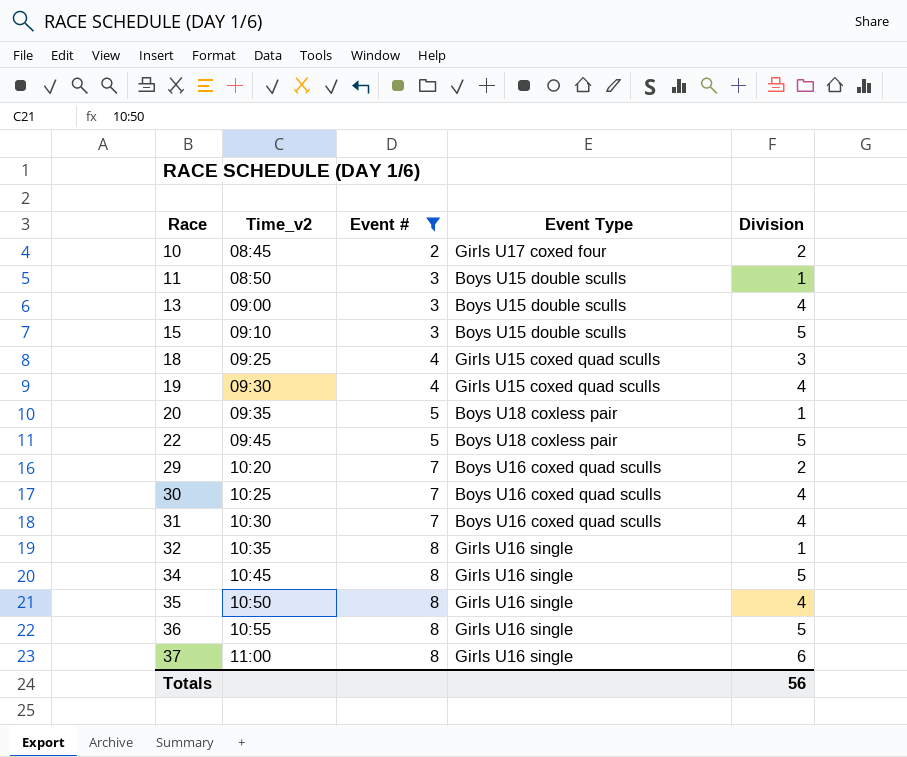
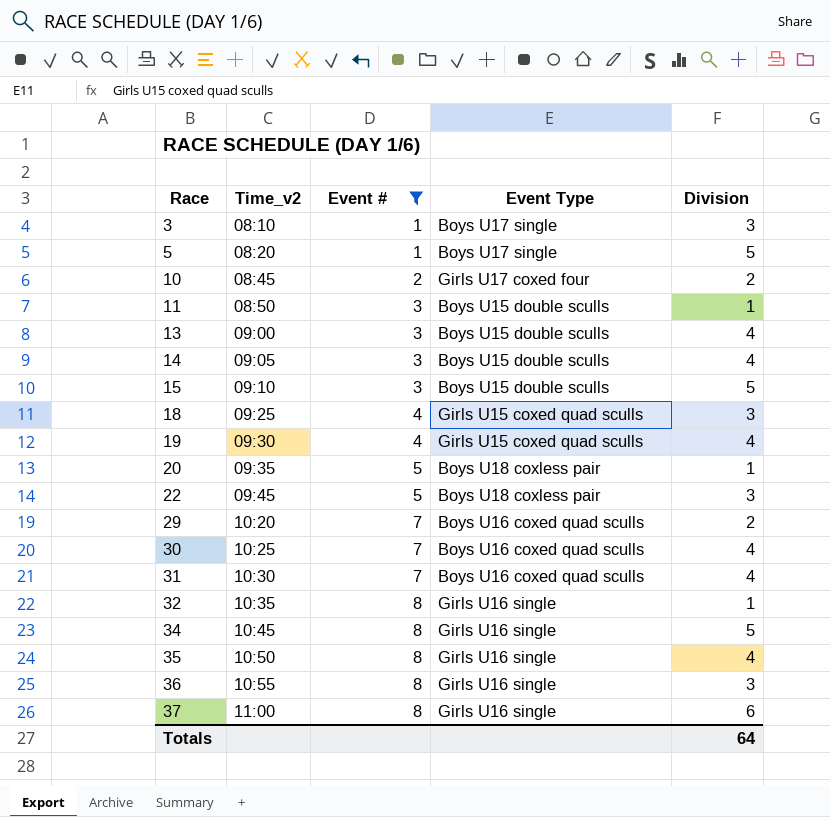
row 3: none -> 08:10 | 1 | Boys U17 single | 3
row 5: none -> 08:20 | 1 | Boys U17 single | 5
row 14: none -> 09:05 | 3 | Boys U15 double sculls | 4
22 | Division: 5 -> 3
36 | Division: 5 -> 3
Totals | Division: 56 -> 64

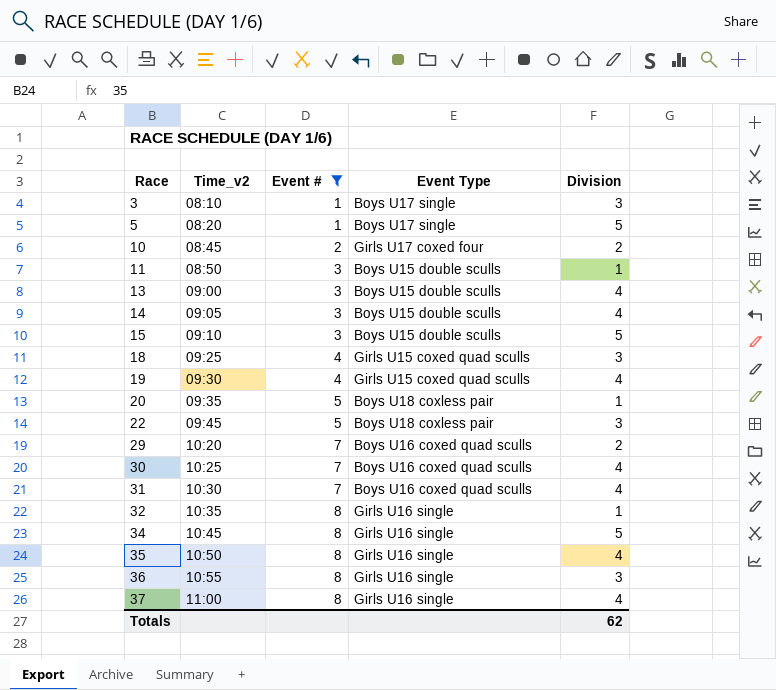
37 | Division: 6 -> 4
Totals | Division: 64 -> 62

